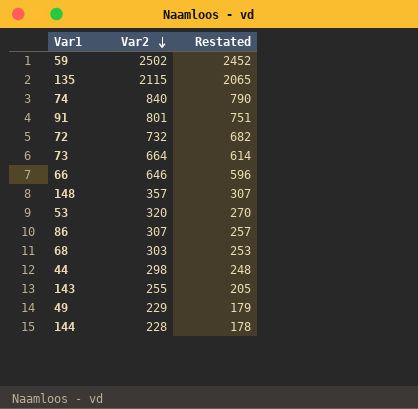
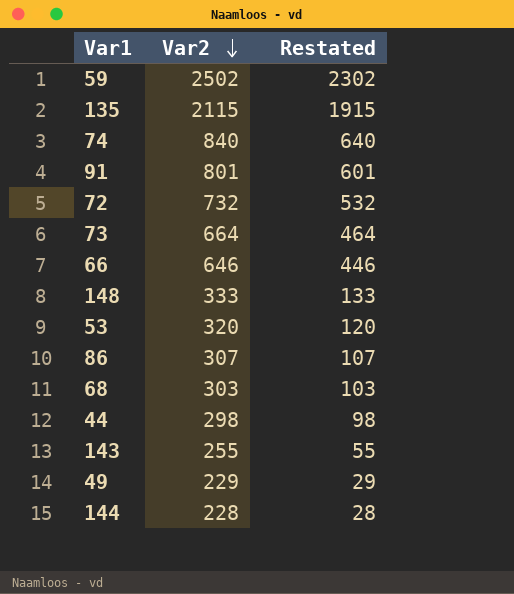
column Restated | formula: [Var2] - 50 -> [Var2] - 200
148 | Var2: 357 -> 333

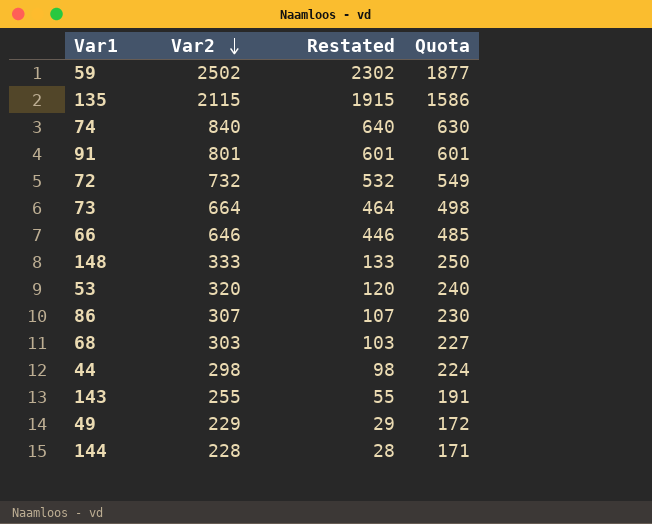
column Quota | formula: none -> [Var2] * 0.75

